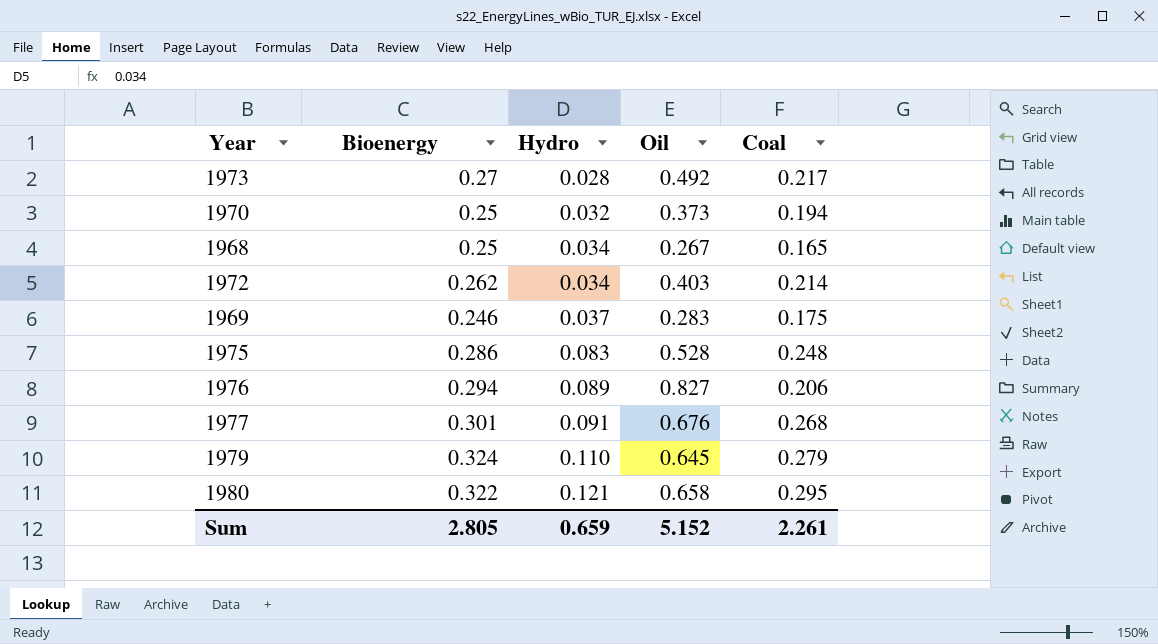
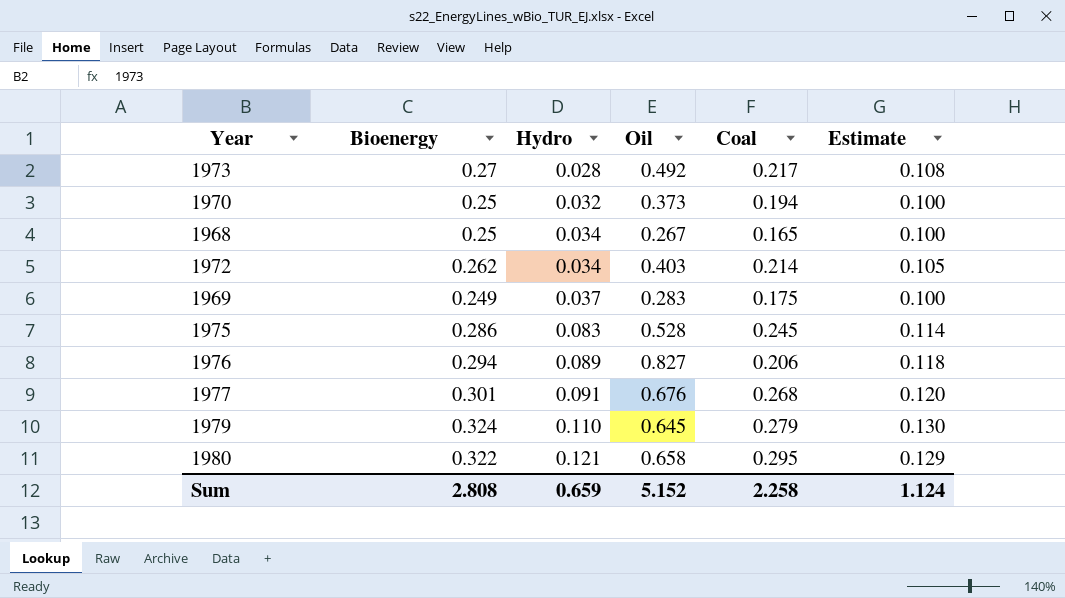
column Estimate | formula: none -> [Bioenergy] * 0.4
1969 | Bioenergy: 0.246 -> 0.249
1975 | Coal: 0.248 -> 0.245
Sum | Bioenergy: 2.805 -> 2.808
Sum | Coal: 2.261 -> 2.258

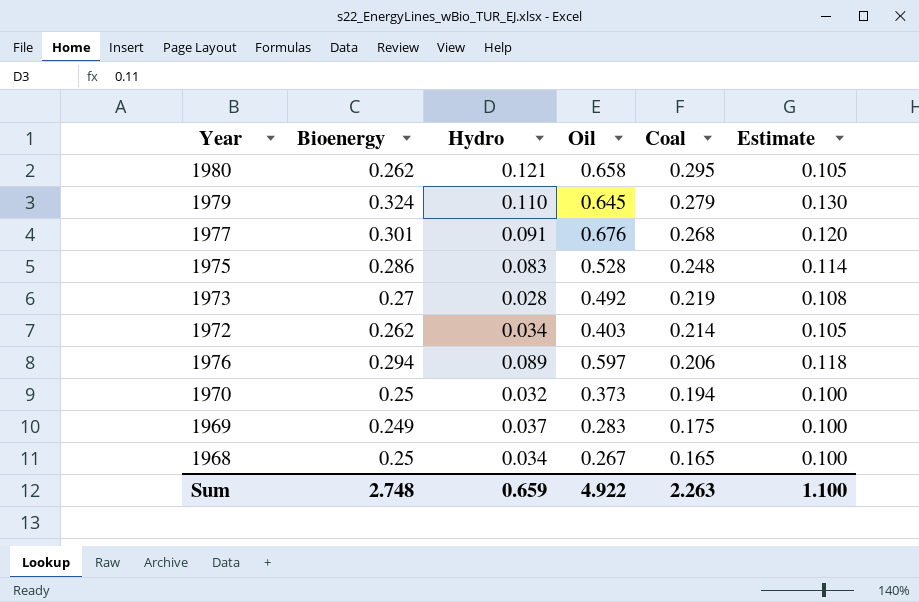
row order: Hydro ascending -> Coal descending
1980 | Bioenergy: 0.322 -> 0.262
1980 | Estimate: 0.129 -> 0.105
1975 | Coal: 0.245 -> 0.248
1973 | Coal: 0.217 -> 0.219
1976 | Oil: 0.827 -> 0.597
Sum | Bioenergy: 2.808 -> 2.748
Sum | Oil: 5.152 -> 4.922
Sum | Coal: 2.258 -> 2.263
Sum | Estimate: 1.124 -> 1.100

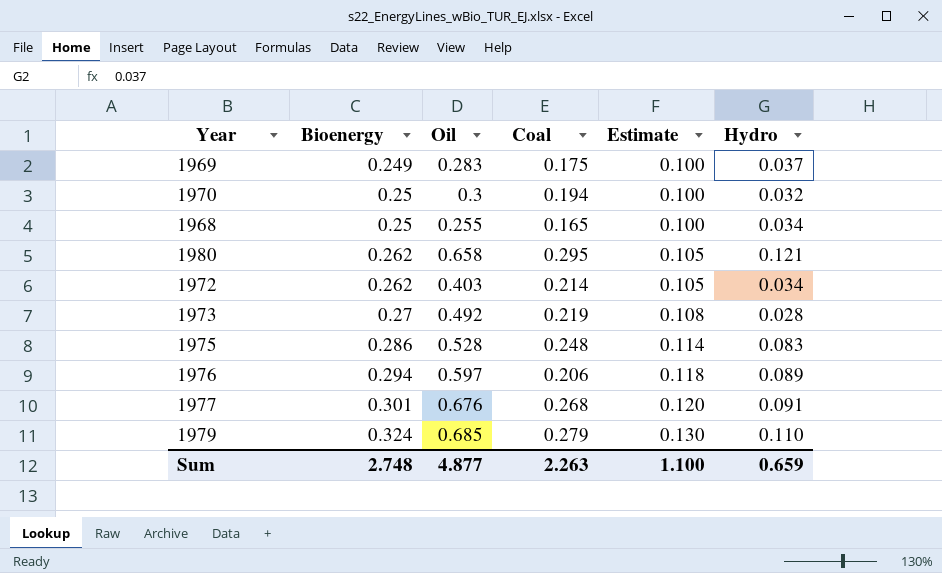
row order: Coal descending -> Bioenergy ascending
column Hydro | position: 3 -> 6
1970 | Oil: 0.373 -> 0.3
1968 | Oil: 0.267 -> 0.255
1979 | Oil: 0.645 -> 0.685
Sum | Oil: 4.922 -> 4.877

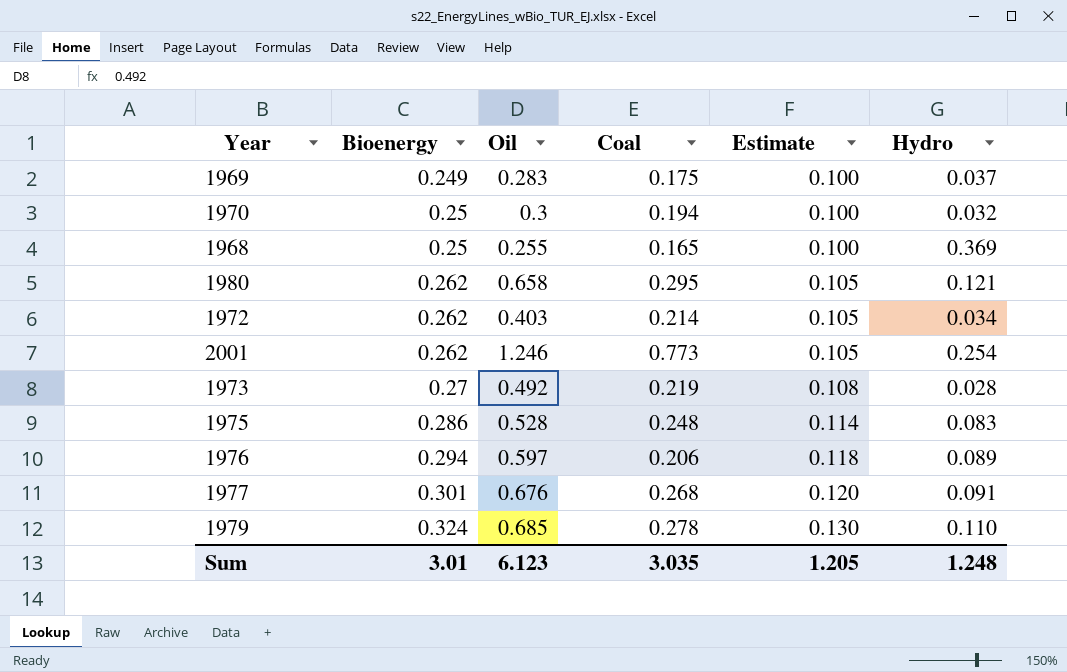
1968 | Hydro: 0.034 -> 0.369
row 2001: none -> 0.262 | 1.246 | 0.773 | 0.105 | 0.254
1979 | Coal: 0.279 -> 0.278
Sum | Bioenergy: 2.748 -> 3.01
Sum | Oil: 4.877 -> 6.123
Sum | Coal: 2.263 -> 3.035
Sum | Estimate: 1.100 -> 1.205
Sum | Hydro: 0.659 -> 1.248

